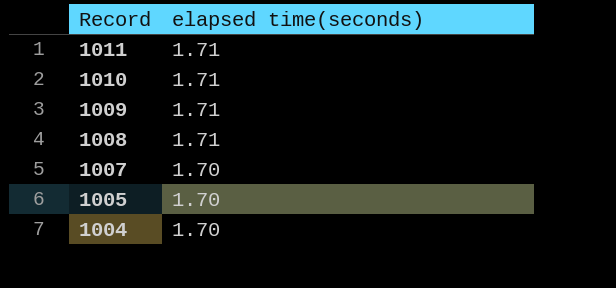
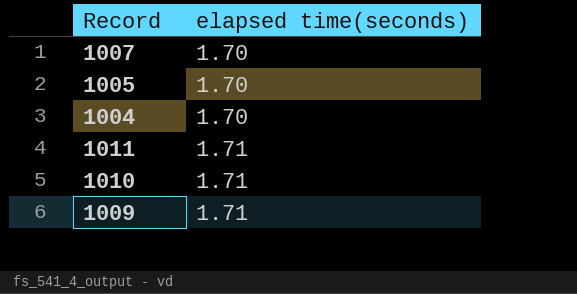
row order: Record descending -> elapsed time(seconds) ascending
row 1008: 1.71 -> none

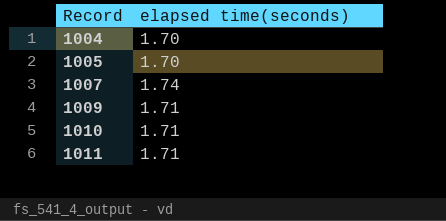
row order: elapsed time(seconds) ascending -> Record ascending
1007 | elapsed time(seconds): 1.70 -> 1.74

